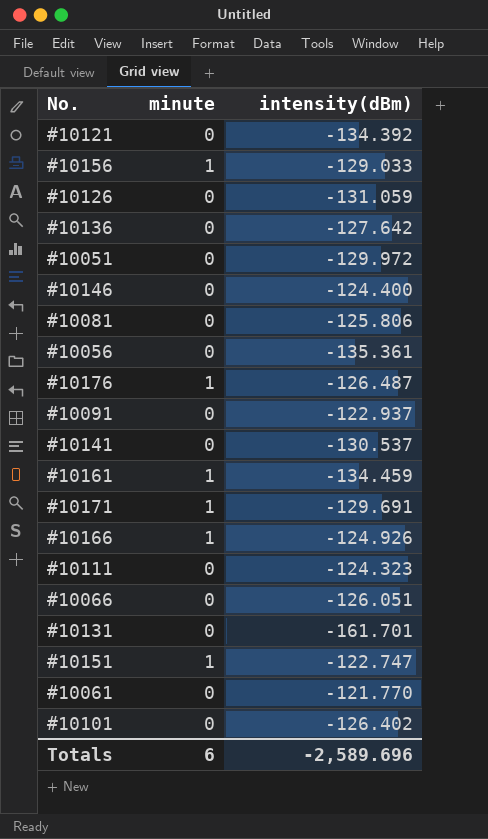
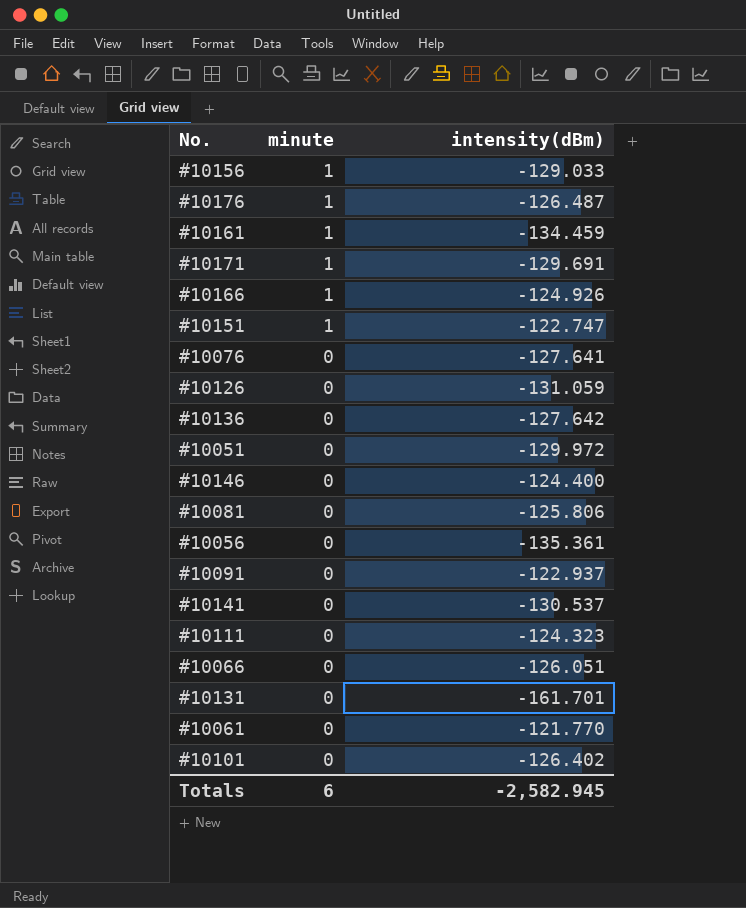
row order: none -> minute descending
row #10121: 0 | -134.392 -> none
row #10076: none -> 0 | -127.641
Totals | intensity(dBm): -2,589.696 -> -2,582.945

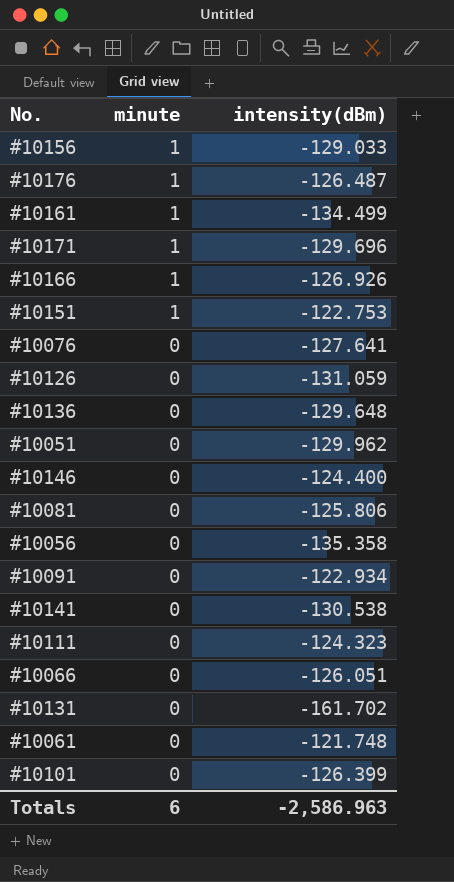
#10161 | intensity(dBm): -134.459 -> -134.499
#10171 | intensity(dBm): -129.691 -> -129.696
#10166 | intensity(dBm): -124.926 -> -126.926
#10151 | intensity(dBm): -122.747 -> -122.753
#10136 | intensity(dBm): -127.642 -> -129.648
#10051 | intensity(dBm): -129.972 -> -129.962
#10056 | intensity(dBm): -135.361 -> -135.358
#10091 | intensity(dBm): -122.937 -> -122.934
#10141 | intensity(dBm): -130.537 -> -130.538
#10131 | intensity(dBm): -161.701 -> -161.702
#10061 | intensity(dBm): -121.770 -> -121.748
#10101 | intensity(dBm): -126.402 -> -126.399
Totals | intensity(dBm): -2,582.945 -> -2,586.963

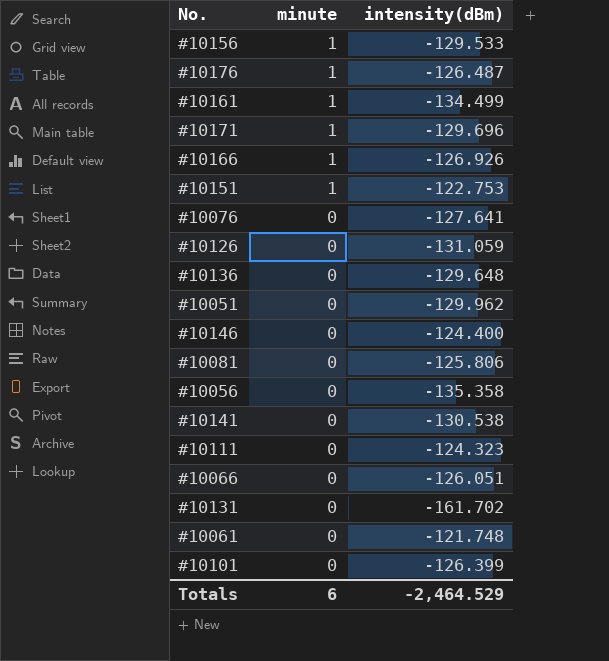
row #10091: 0 | -122.934 -> none
#10156 | intensity(dBm): -129.033 -> -129.533
Totals | intensity(dBm): -2,586.963 -> -2,464.529

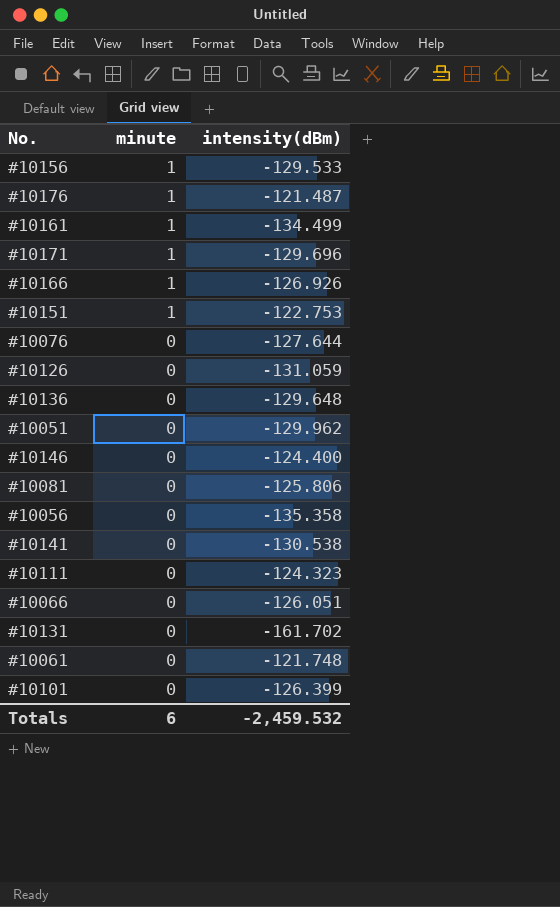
#10176 | intensity(dBm): -126.487 -> -121.487
#10076 | intensity(dBm): -127.641 -> -127.644
Totals | intensity(dBm): -2,464.529 -> -2,459.532

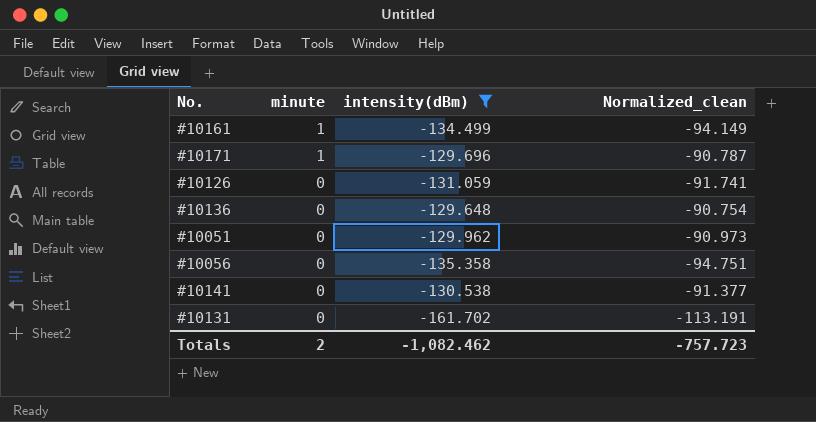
filter: none -> intensity(dBm) <= -129.648
column Normalized_clean | formula: none -> [intensity(dBm)] * 0.7
Totals | minute: 6 -> 2
Totals | intensity(dBm): -2,459.532 -> -1,082.462

